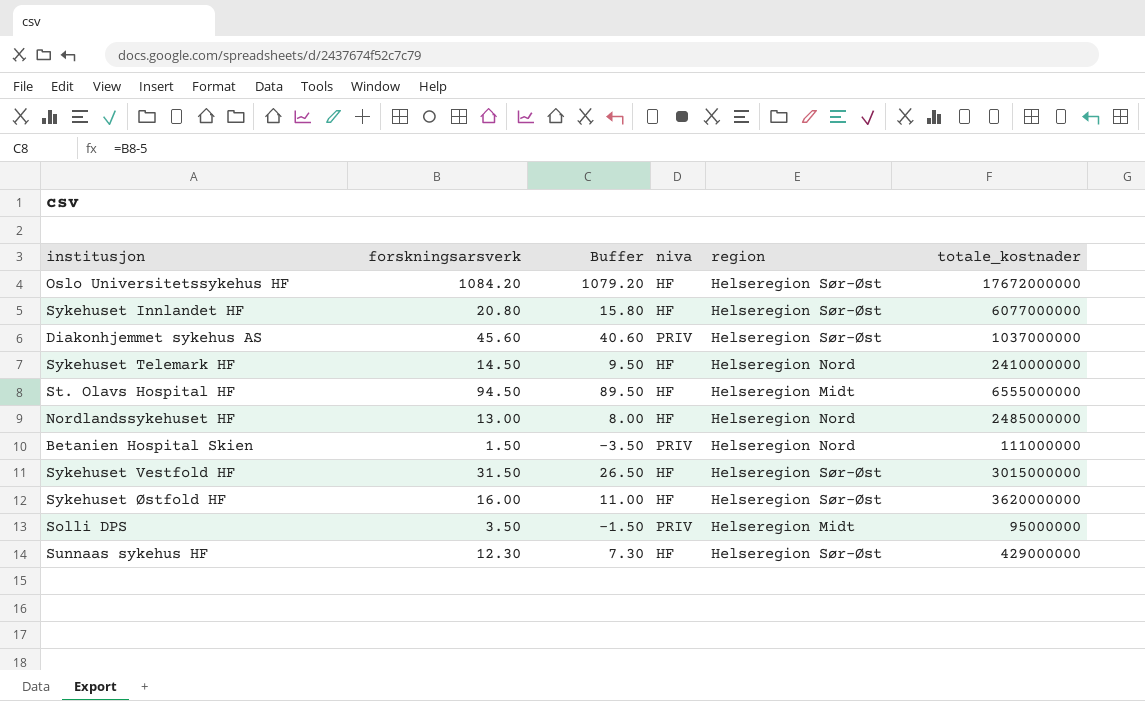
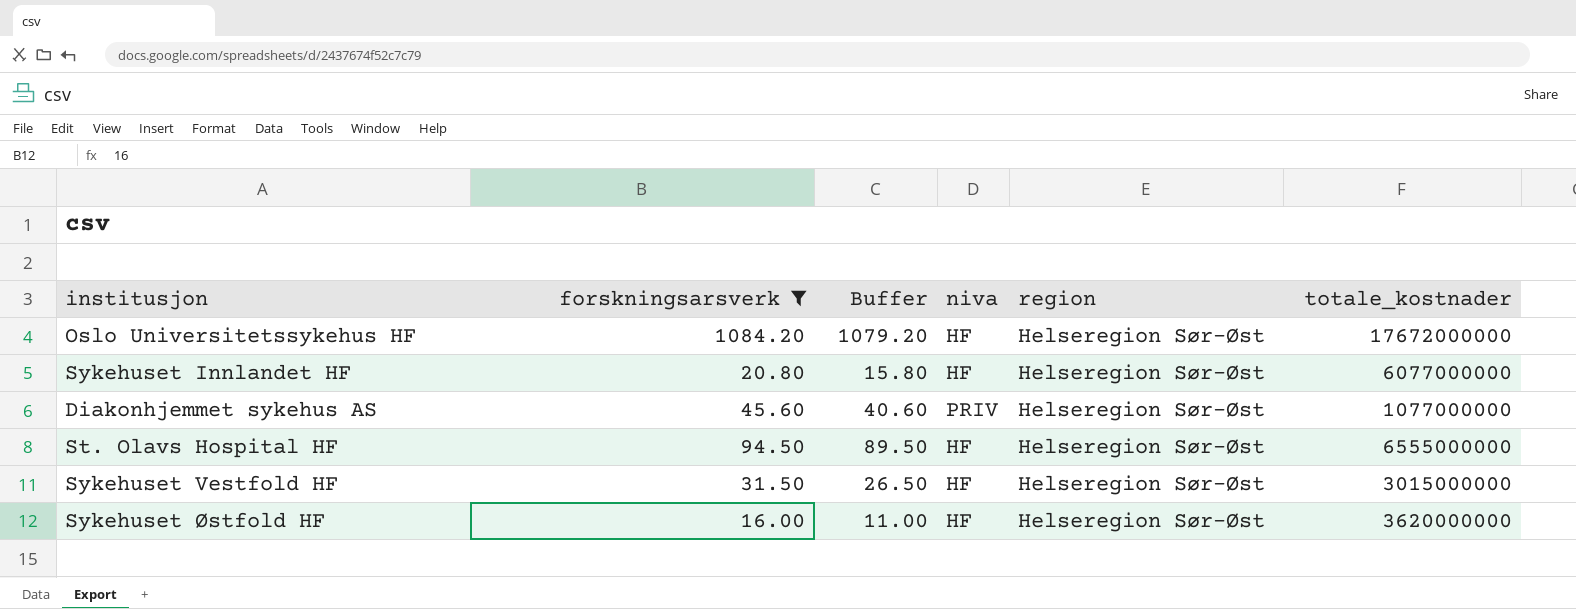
filter: none -> forskningsarsverk >= 16.00
Diakonhjemmet sykehus AS | totale_kostnader: 1037000000 -> 1077000000
St. Olavs Hospital HF | region: Helseregion Midt -> Helseregion Sør-Øst

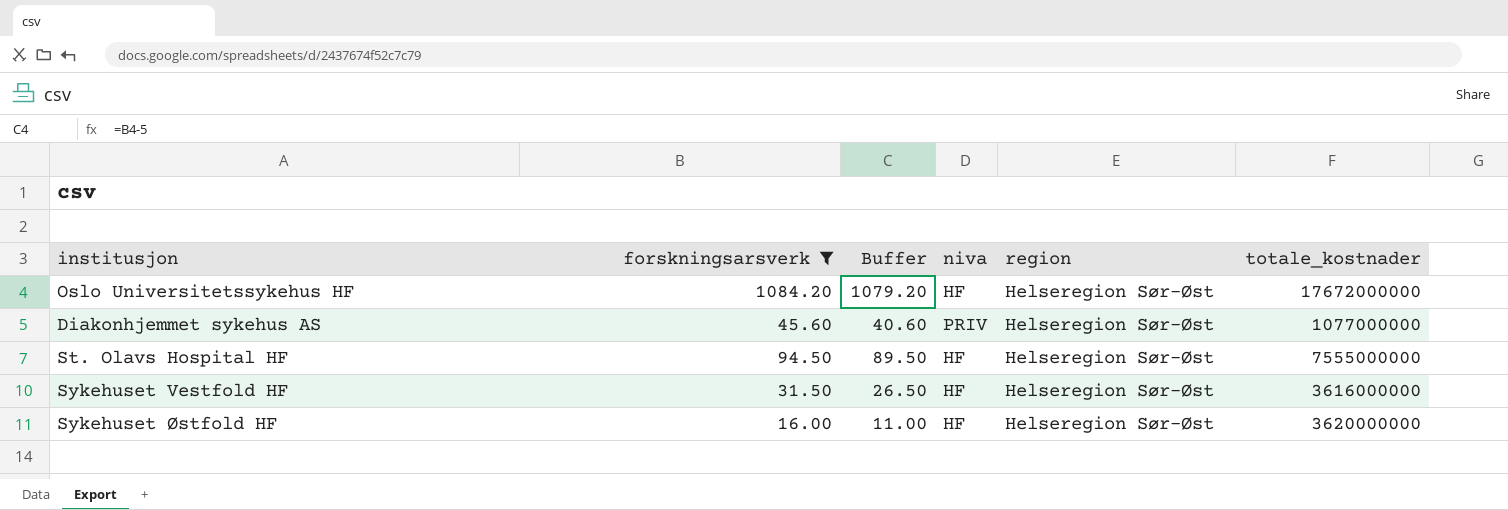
row Sykehuset Innlandet HF: 20.80 | 15.80 | HF | Helseregion Sør-Øst | 6077000000 -> none
St. Olavs Hospital HF | totale_kostnader: 6555000000 -> 7555000000
Sykehuset Vestfold HF | totale_kostnader: 3015000000 -> 3616000000

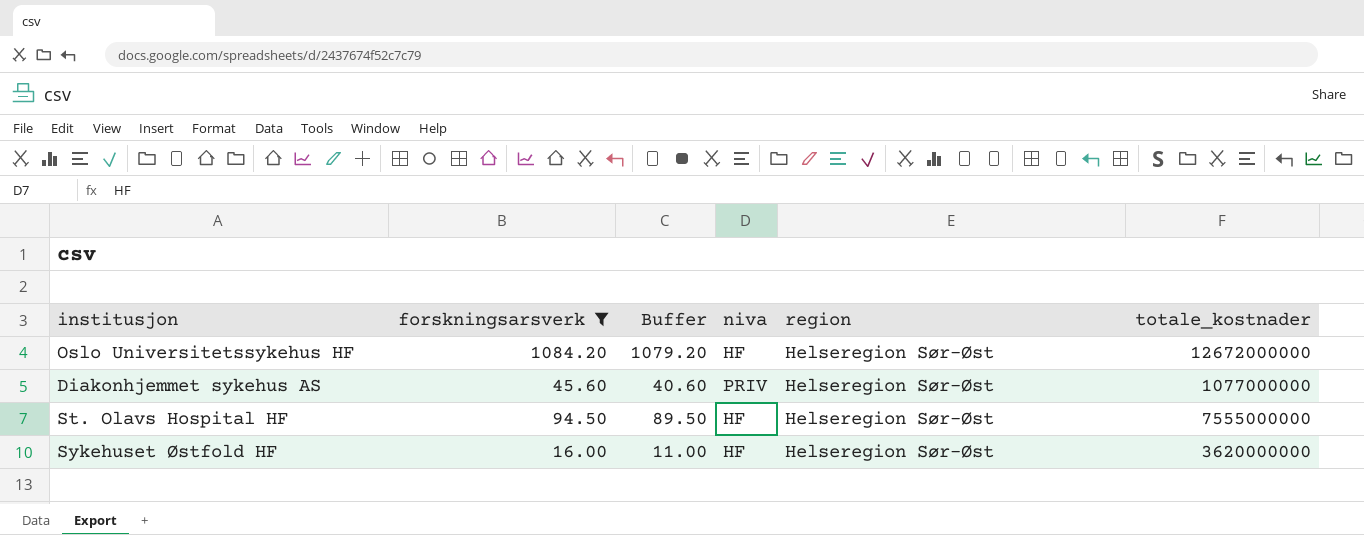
row Sykehuset Vestfold HF: 31.50 | 26.50 | HF | Helseregion Sør-Øst | 3616000000 -> none
Oslo Universitetssykehus HF | totale_kostnader: 17672000000 -> 12672000000

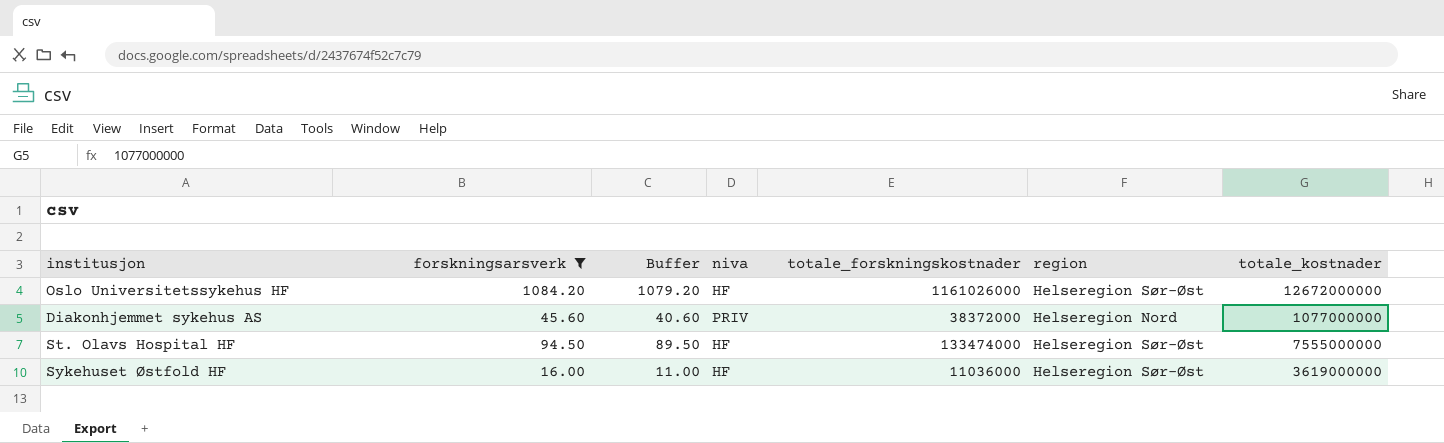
column totale_forskningskostnader | position: none -> 5
Diakonhjemmet sykehus AS | region: Helseregion Sør-Øst -> Helseregion Nord
Sykehuset Østfold HF | totale_kostnader: 3620000000 -> 3619000000

